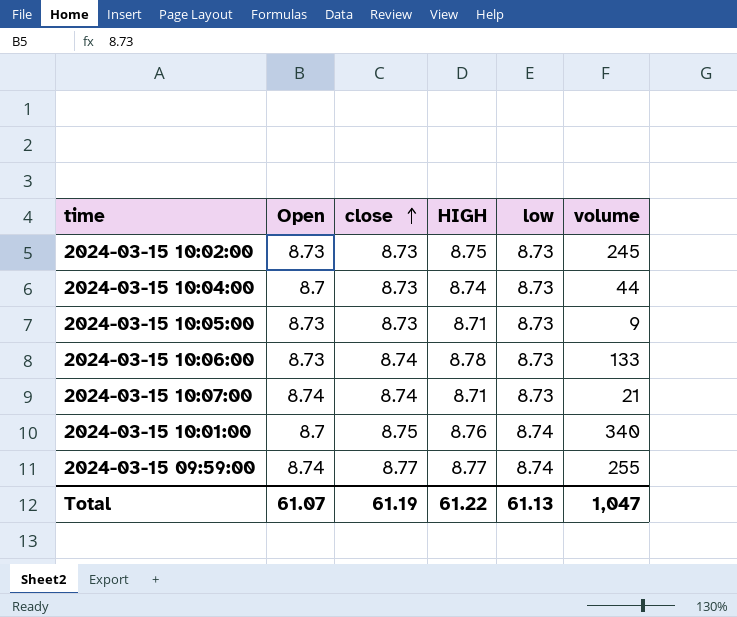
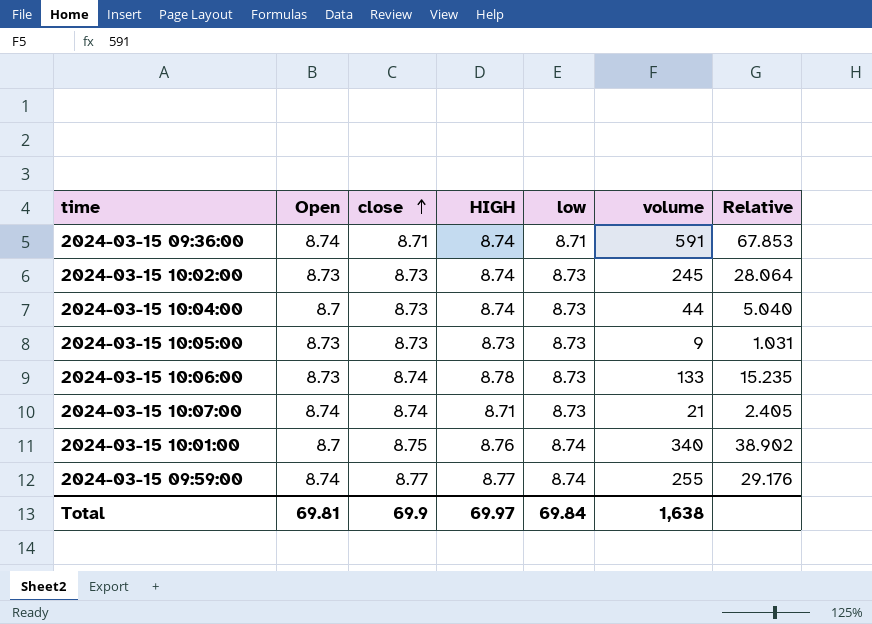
column Relative | formula: none -> [volume] / [low]
row 2024-03-15 09:36:00: none -> 8.74 | 8.71 | 8.74 | 8.71 | 591 | 67.853
2024-03-15 10:02:00 | HIGH: 8.75 -> 8.74
2024-03-15 10:05:00 | HIGH: 8.71 -> 8.73
Total | Open: 61.07 -> 69.81
Total | close: 61.19 -> 69.9
Total | HIGH: 61.22 -> 69.97
Total | low: 61.13 -> 69.84
Total | volume: 1,047 -> 1,638

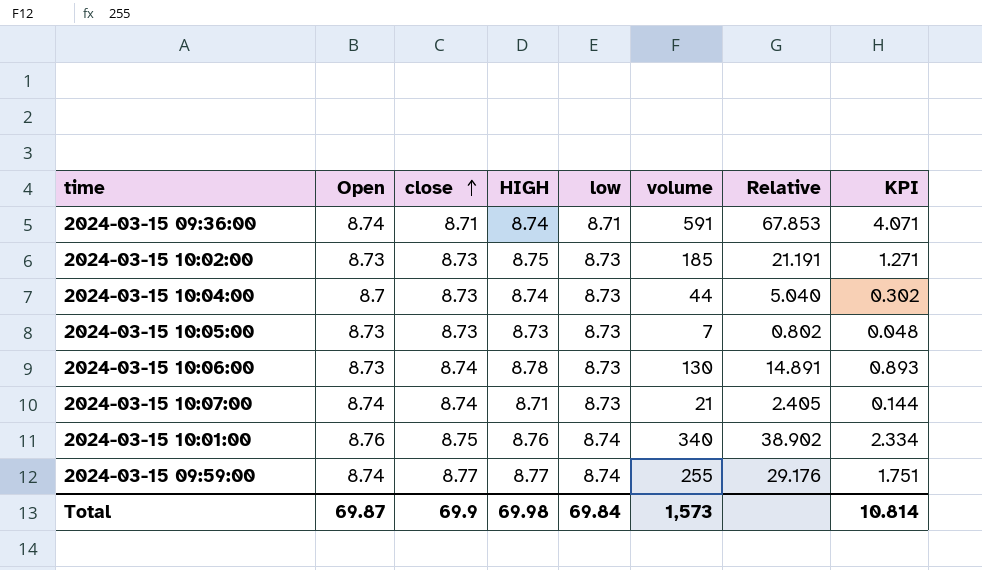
column KPI | formula: none -> [Relative] * 0.06
2024-03-15 10:02:00 | HIGH: 8.74 -> 8.75
2024-03-15 10:02:00 | volume: 245 -> 185
2024-03-15 10:02:00 | Relative: 28.064 -> 21.191
2024-03-15 10:05:00 | volume: 9 -> 7
2024-03-15 10:05:00 | Relative: 1.031 -> 0.802
2024-03-15 10:06:00 | volume: 133 -> 130
2024-03-15 10:06:00 | Relative: 15.235 -> 14.891
2024-03-15 10:01:00 | Open: 8.7 -> 8.76
Total | Open: 69.81 -> 69.87
Total | HIGH: 69.97 -> 69.98
Total | volume: 1,638 -> 1,573

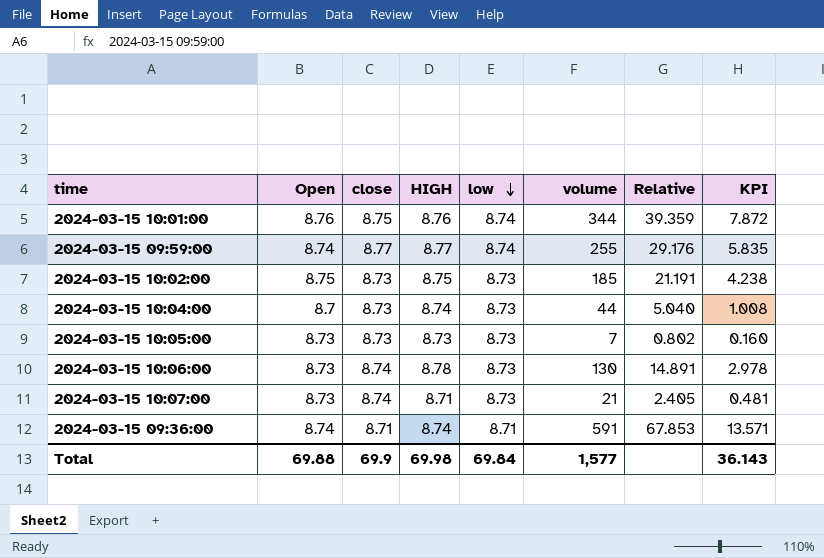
row order: close ascending -> low descending
column KPI | formula: [Relative] * 0.06 -> [Relative] * 0.2
2024-03-15 10:01:00 | volume: 340 -> 344
2024-03-15 10:01:00 | Relative: 38.902 -> 39.359
2024-03-15 10:02:00 | Open: 8.73 -> 8.75
2024-03-15 10:07:00 | Open: 8.74 -> 8.73
Total | Open: 69.87 -> 69.88
Total | volume: 1,573 -> 1,577
Total | KPI: 10.814 -> 36.143

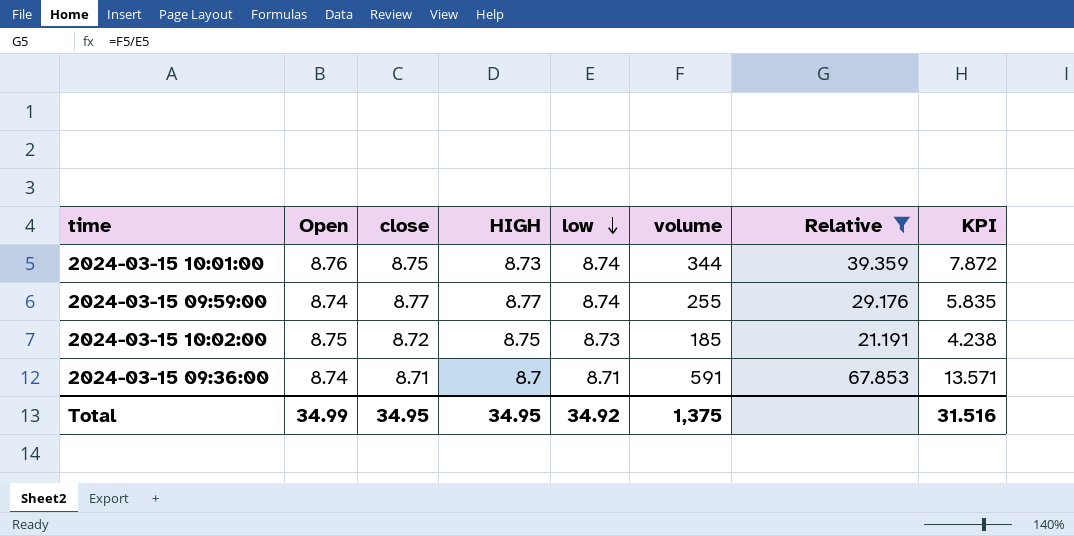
filter: none -> Relative >= 21.191
2024-03-15 10:01:00 | HIGH: 8.76 -> 8.73
2024-03-15 10:02:00 | close: 8.73 -> 8.72
2024-03-15 09:36:00 | HIGH: 8.74 -> 8.7
Total | Open: 69.88 -> 34.99
Total | close: 69.9 -> 34.95
Total | HIGH: 69.98 -> 34.95
Total | low: 69.84 -> 34.92
Total | volume: 1,577 -> 1,375
Total | KPI: 36.143 -> 31.516

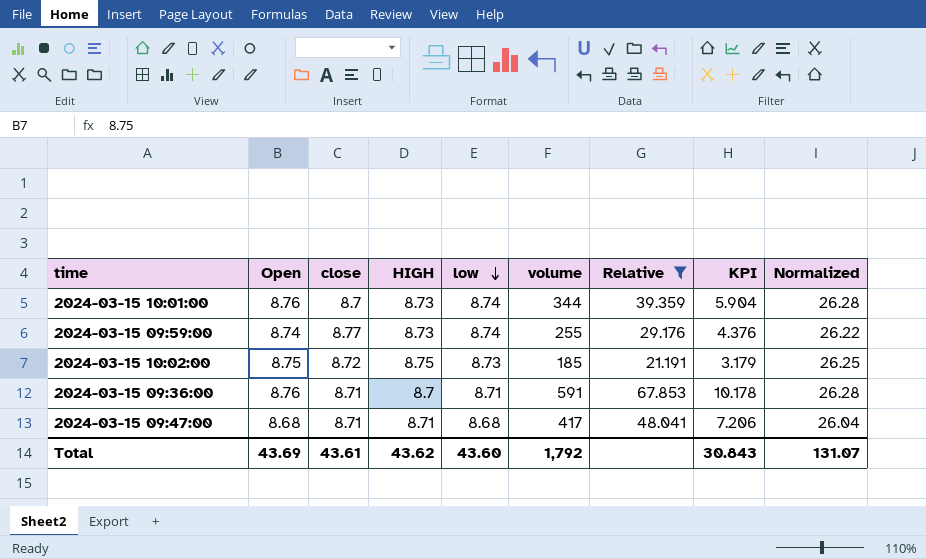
column KPI | formula: [Relative] * 0.2 -> [Relative] * 0.15
column Normalized | formula: none -> [Open] * 3
2024-03-15 10:01:00 | close: 8.75 -> 8.7
2024-03-15 09:59:00 | HIGH: 8.77 -> 8.73
2024-03-15 09:36:00 | Open: 8.74 -> 8.76
row 2024-03-15 09:47:00: none -> 8.68 | 8.71 | 8.71 | 8.68 | 417 | 48.041 | 7.206 | 26.04
Total | Open: 34.99 -> 43.69
Total | close: 34.95 -> 43.61
Total | HIGH: 34.95 -> 43.62
Total | low: 34.92 -> 43.60
Total | volume: 1,375 -> 1,792
Total | KPI: 31.516 -> 30.843

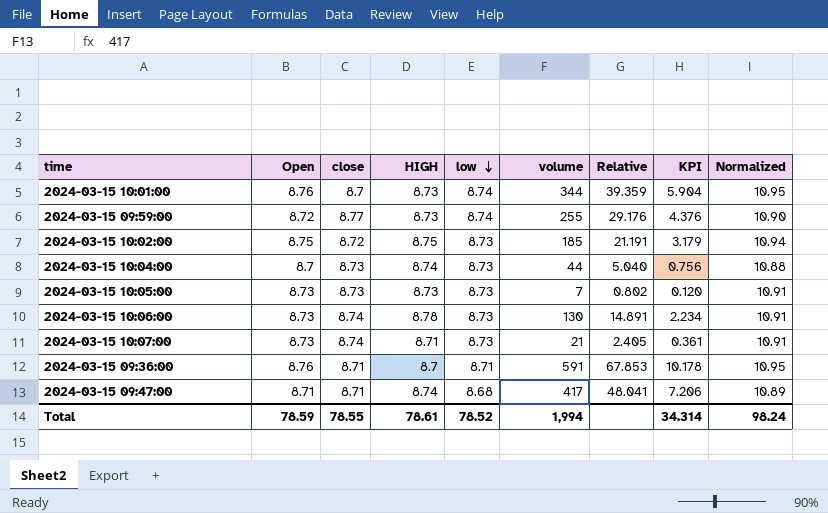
filter: Relative >= 21.191 -> none
column Normalized | formula: [Open] * 3 -> [Open] * 1.25
2024-03-15 09:59:00 | Open: 8.74 -> 8.72
2024-03-15 09:47:00 | Open: 8.68 -> 8.71
2024-03-15 09:47:00 | HIGH: 8.71 -> 8.74
Total | Open: 43.69 -> 78.59
Total | close: 43.61 -> 78.55
Total | HIGH: 43.62 -> 78.61
Total | low: 43.60 -> 78.52
Total | volume: 1,792 -> 1,994
Total | KPI: 30.843 -> 34.314
Total | Normalized: 131.07 -> 98.24

